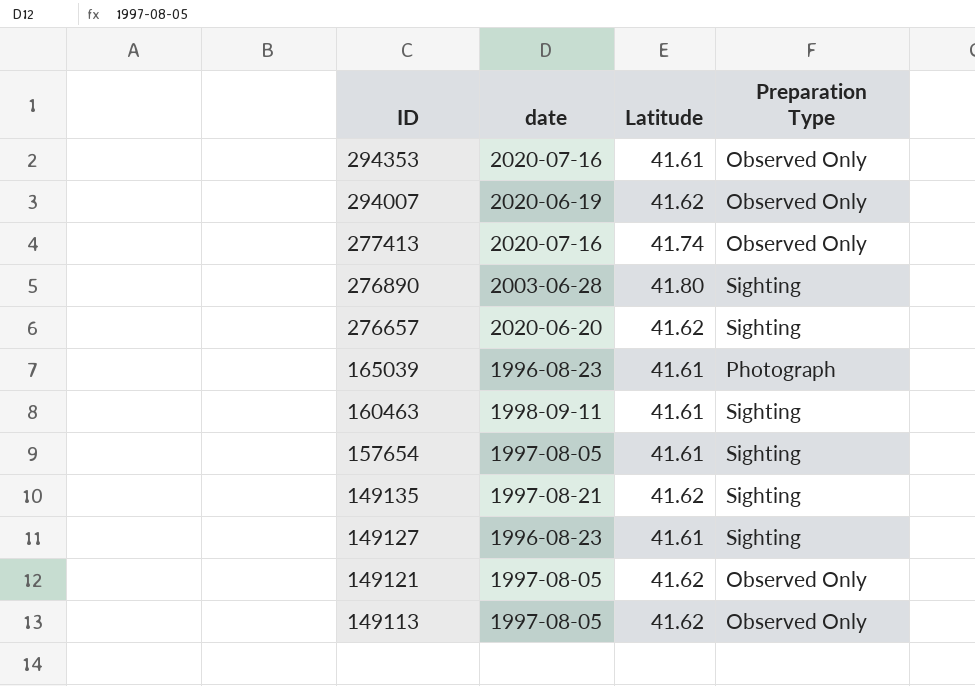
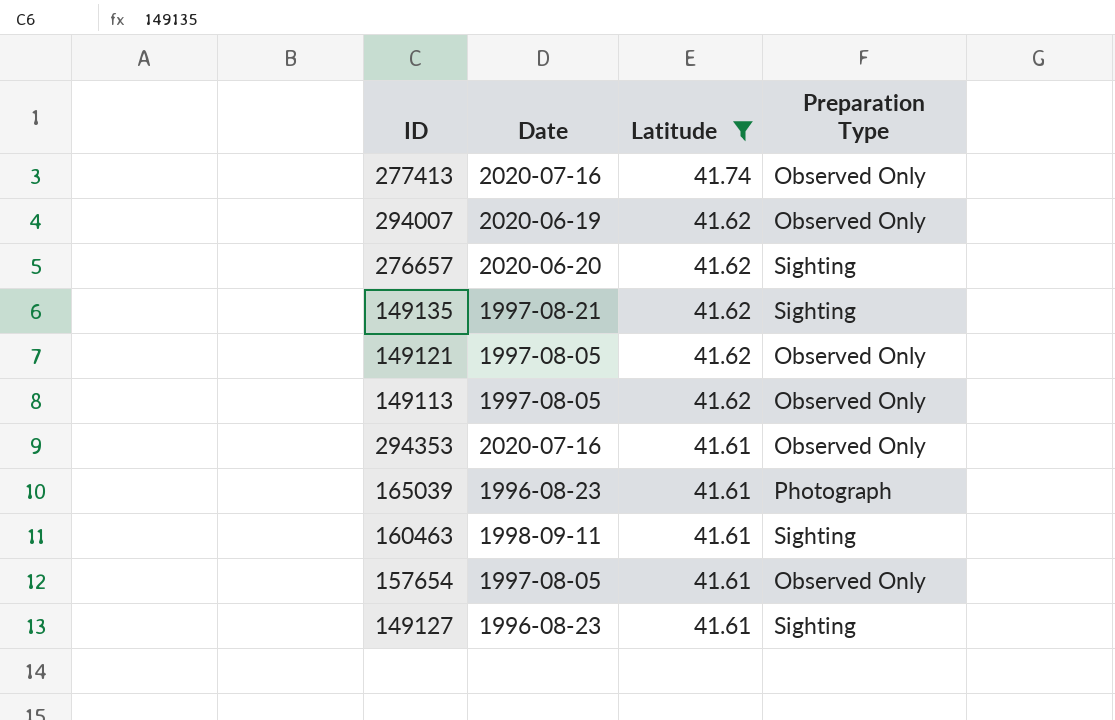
filter: none -> Latitude != 41.80
row order: ID descending -> Latitude descending
column name: date -> Date
157654 | Preparation Type: Sighting -> Observed Only

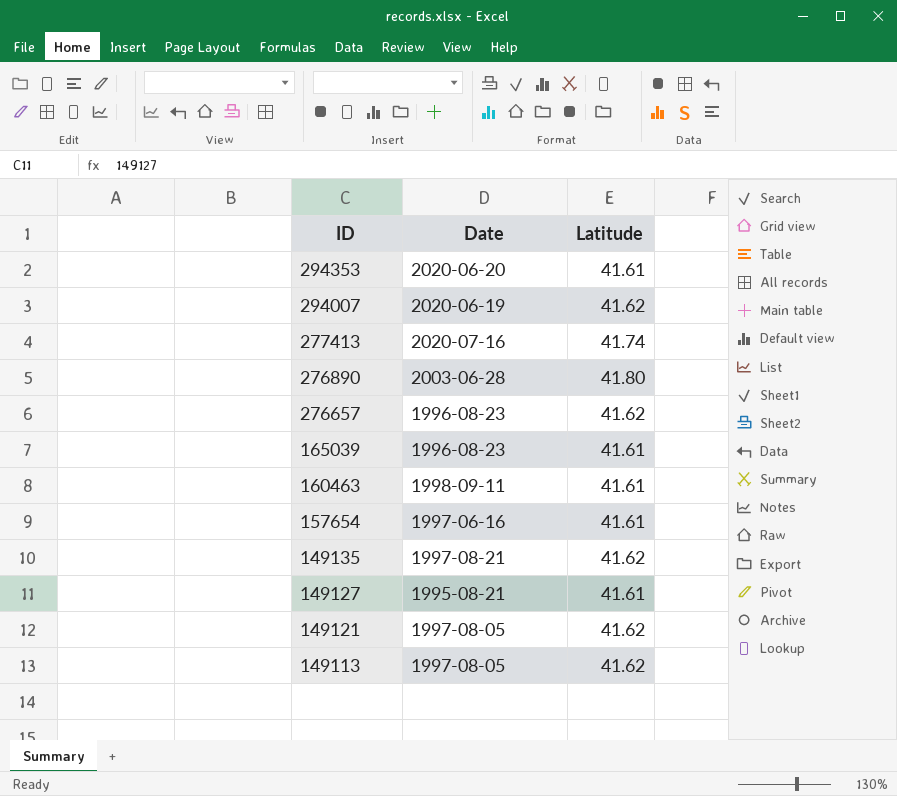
filter: Latitude != 41.80 -> none
row order: Latitude descending -> ID descending
column Preparation Type | position: 4 -> none
294353 | Date: 2020-07-16 -> 2020-06-20
276657 | Date: 2020-06-20 -> 1996-08-23
157654 | Date: 1997-08-05 -> 1997-06-16
149127 | Date: 1996-08-23 -> 1995-08-21

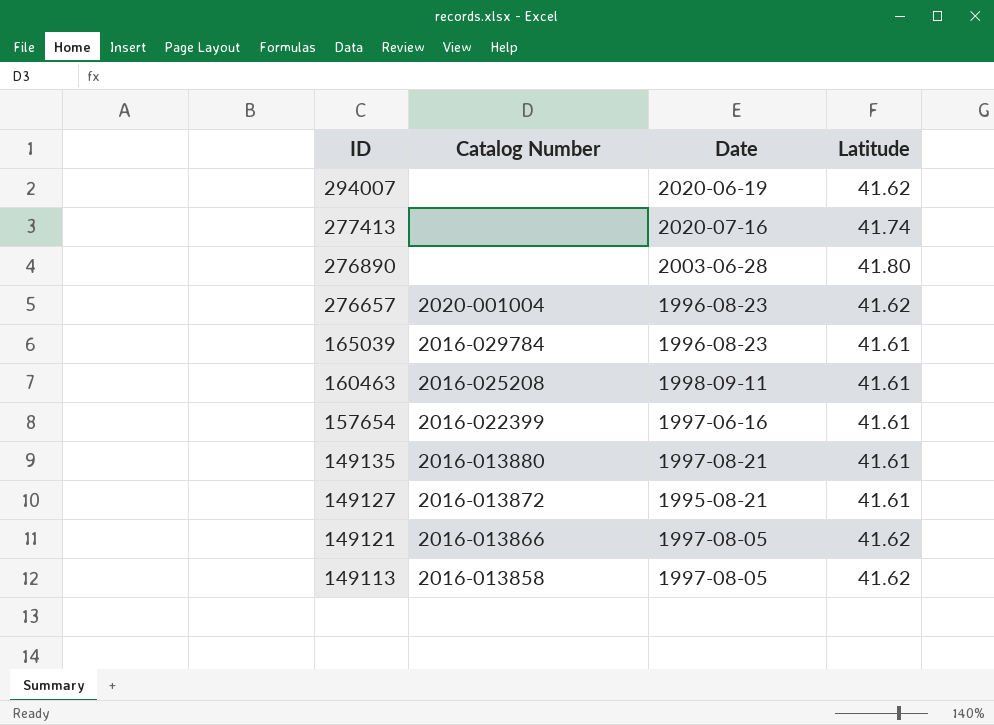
column Catalog Number | position: none -> 2
row 294353: 2020-06-20 | 41.61 -> none
149135 | Latitude: 41.62 -> 41.61

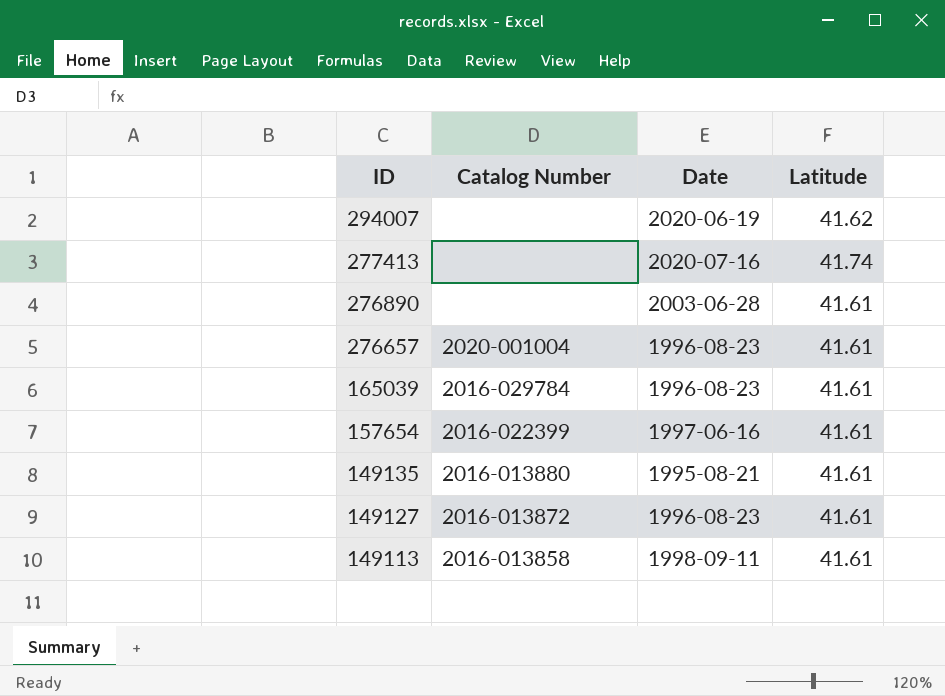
row 160463: 2016-025208 | 1998-09-11 | 41.61 -> none
row 149121: 2016-013866 | 1997-08-05 | 41.62 -> none
276890 | Latitude: 41.80 -> 41.61
276657 | Latitude: 41.62 -> 41.61
149135 | Date: 1997-08-21 -> 1995-08-21
149127 | Date: 1995-08-21 -> 1996-08-23
149113 | Date: 1997-08-05 -> 1998-09-11
149113 | Latitude: 41.62 -> 41.61

